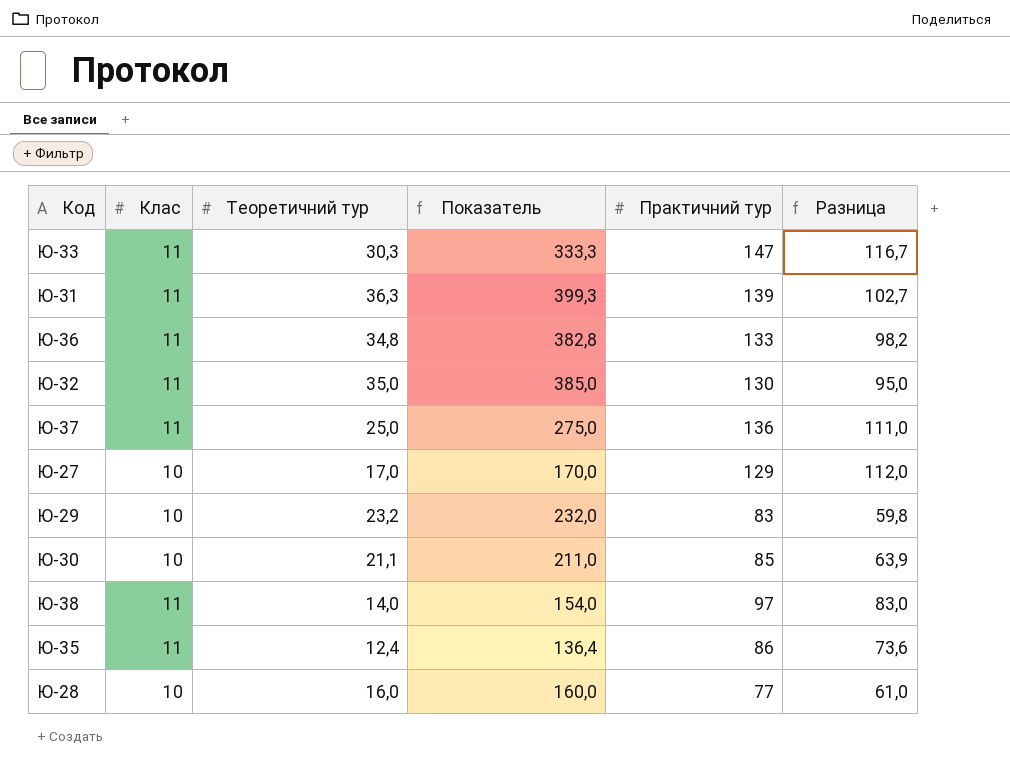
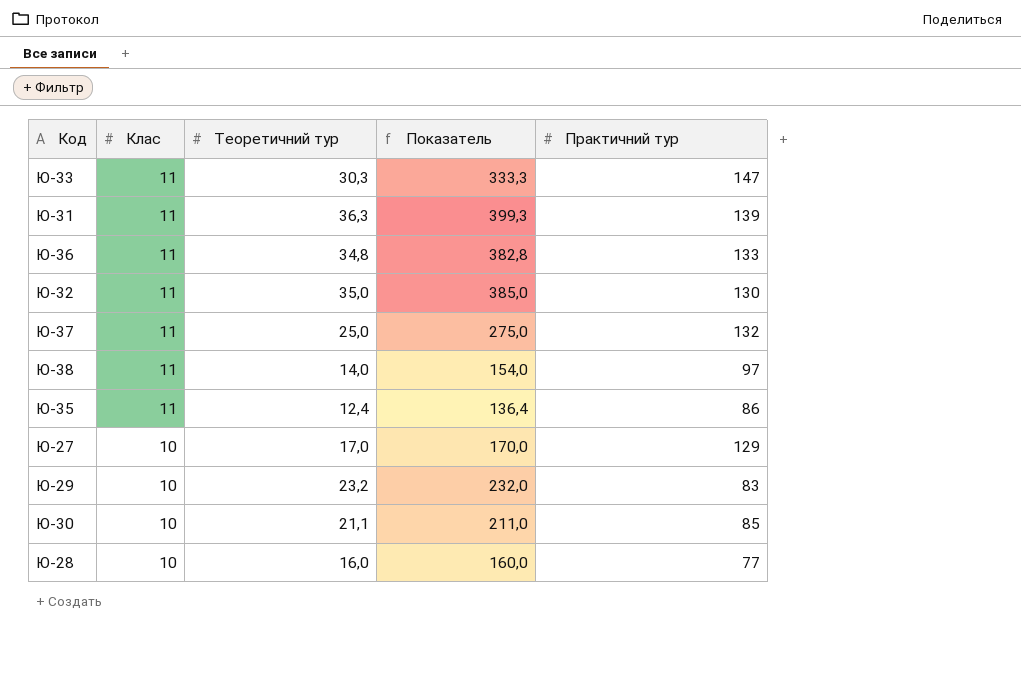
row order: none -> Клас descending
column Разница | formula: [Практичний тур] - [Теоретичний тур] -> none
Ю-37 | Практичний тур: 136 -> 132

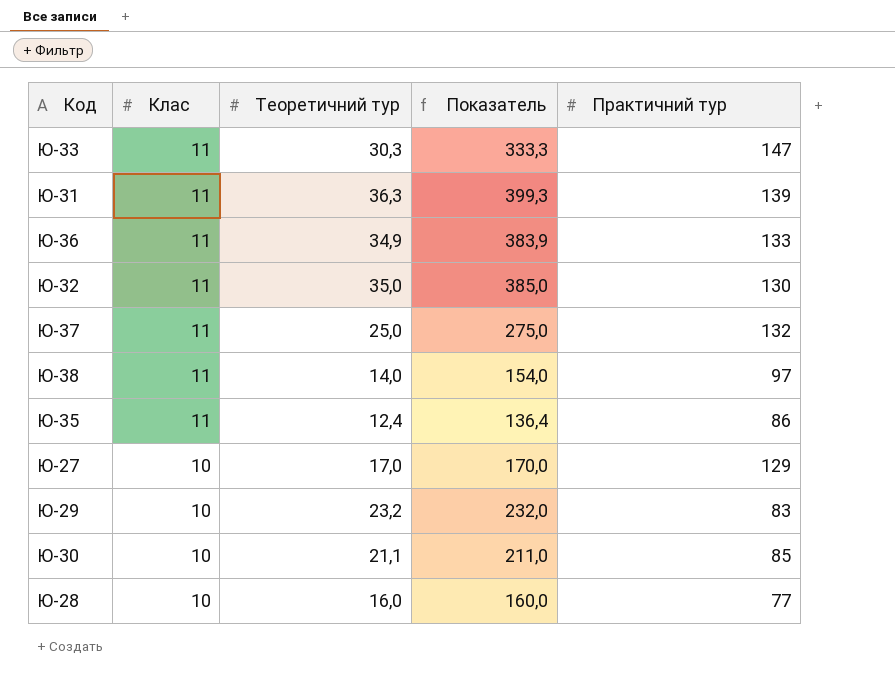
Ю-36 | Теоретичний тур: 34,8 -> 34,9
Ю-36 | Показатель: 382,8 -> 383,9

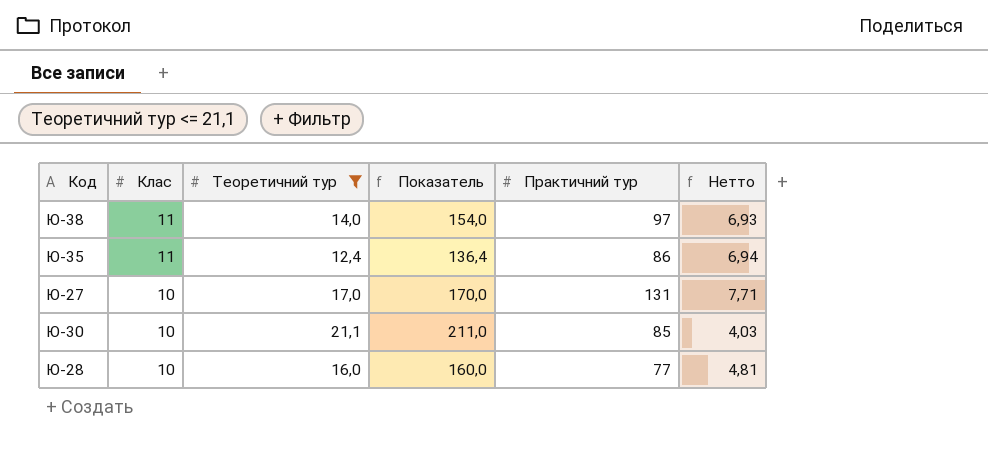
filter: none -> Теоретичний тур <= 21,1
column Нетто | formula: none -> [Практичний тур] / [Теоретичний тур]
Ю-27 | Практичний тур: 129 -> 131

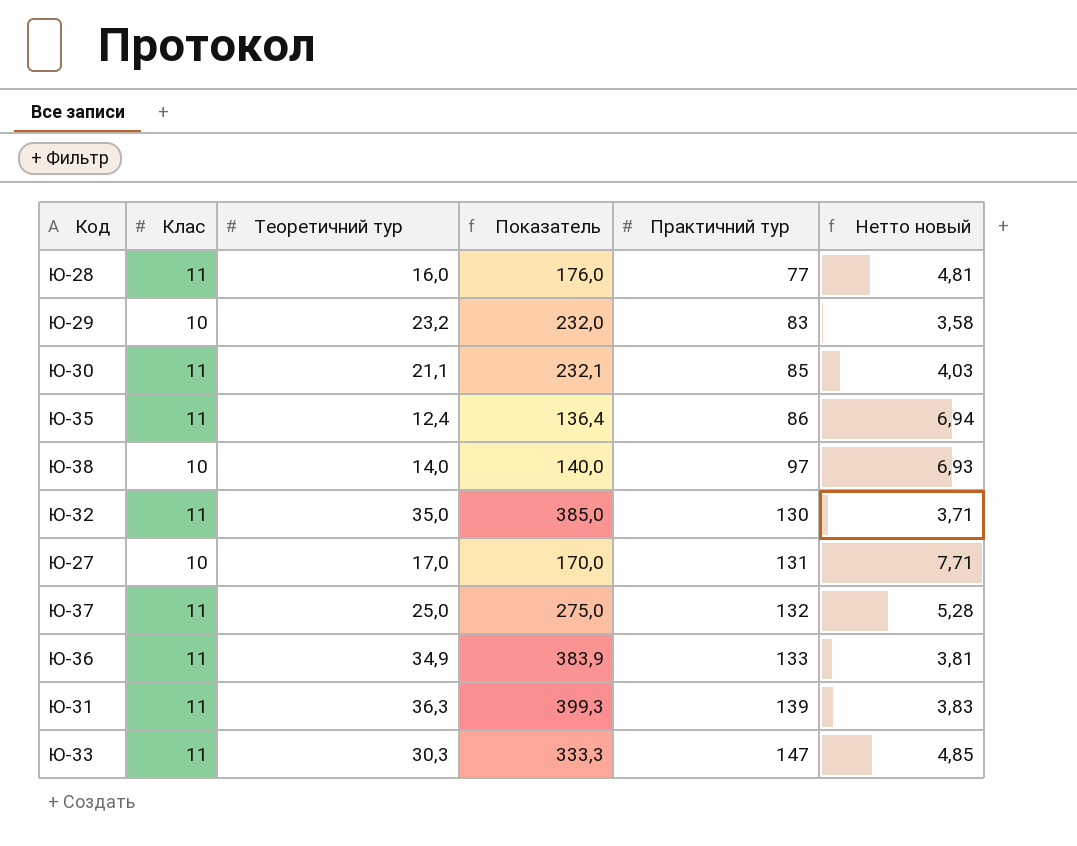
filter: Теоретичний тур <= 21,1 -> none
row order: Клас descending -> Практичний тур ascending
column name: Нетто -> Нетто новый
Ю-28 | Клас: 10 -> 11
Ю-28 | Показатель: 160,0 -> 176,0
Ю-30 | Клас: 10 -> 11
Ю-30 | Показатель: 211,0 -> 232,1
Ю-38 | Клас: 11 -> 10
Ю-38 | Показатель: 154,0 -> 140,0

